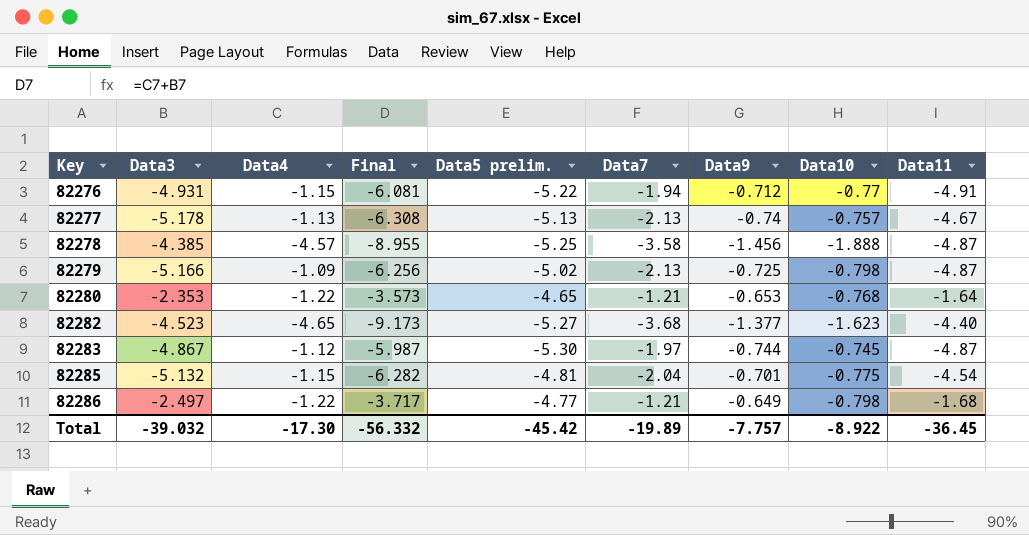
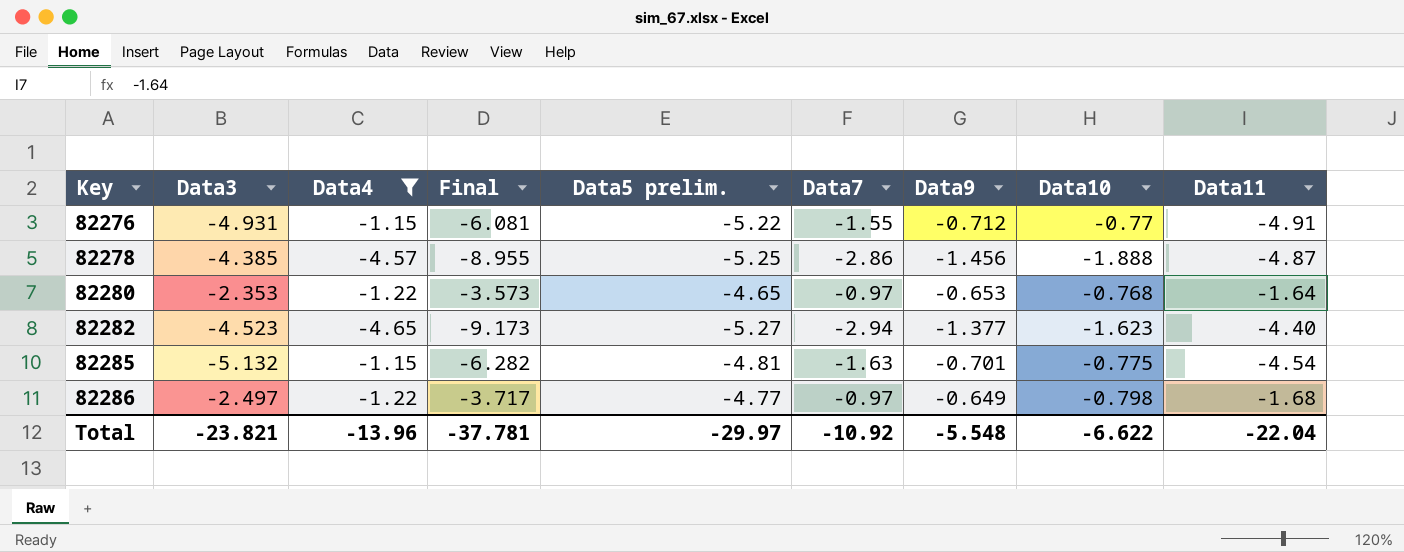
filter: none -> Data4 <= -1.15
82276 | Data7: -1.94 -> -1.55
82278 | Data7: -3.58 -> -2.86
82280 | Data7: -1.21 -> -0.97
82282 | Data7: -3.68 -> -2.94
82285 | Data7: -2.04 -> -1.63
82286 | Data7: -1.21 -> -0.97
Total | Data3: -39.032 -> -23.821
Total | Data4: -17.30 -> -13.96
Total | Final: -56.332 -> -37.781
Total | Data5 prelim.: -45.42 -> -29.97
Total | Data7: -19.89 -> -10.92
Total | Data9: -7.757 -> -5.548
Total | Data10: -8.922 -> -6.622
Total | Data11: -36.45 -> -22.04

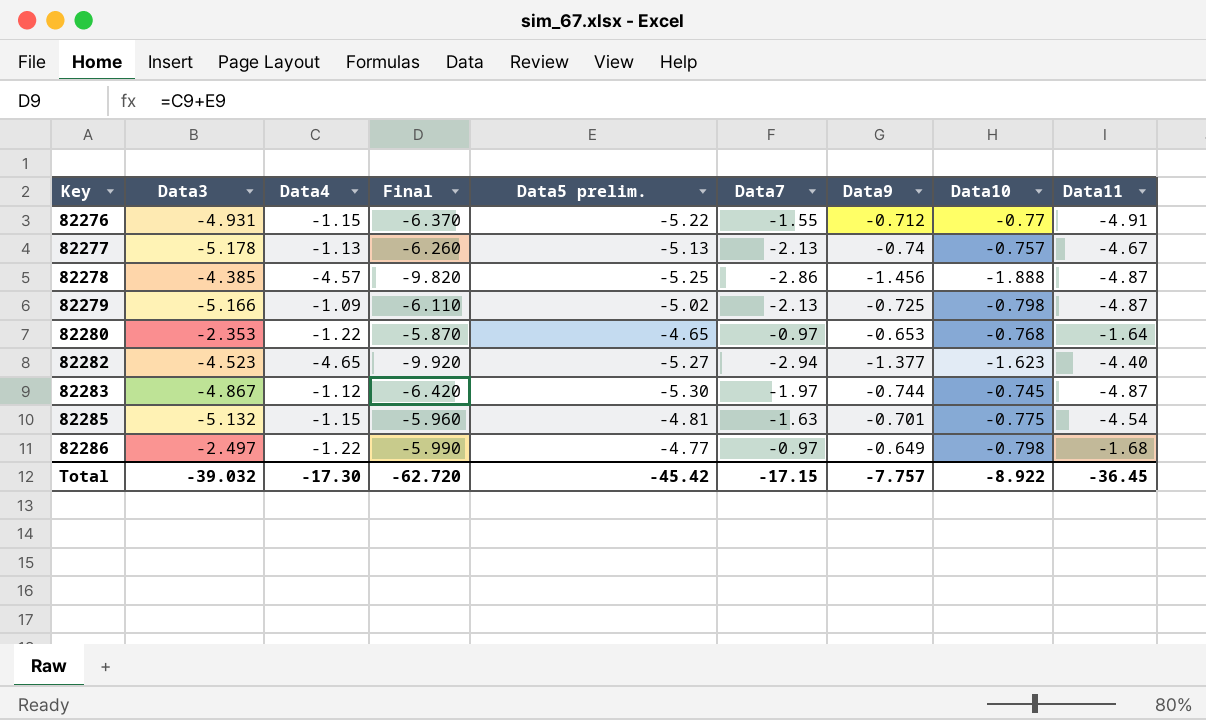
filter: Data4 <= -1.15 -> none
column Final | formula: [Data3] + [Data4] -> [Data4] + [Data5 prelim.]
Total | Data3: -23.821 -> -39.032
Total | Data4: -13.96 -> -17.30
Total | Final: -37.781 -> -62.720
Total | Data5 prelim.: -29.97 -> -45.42
Total | Data7: -10.92 -> -17.15
Total | Data9: -5.548 -> -7.757
Total | Data10: -6.622 -> -8.922
Total | Data11: -22.04 -> -36.45

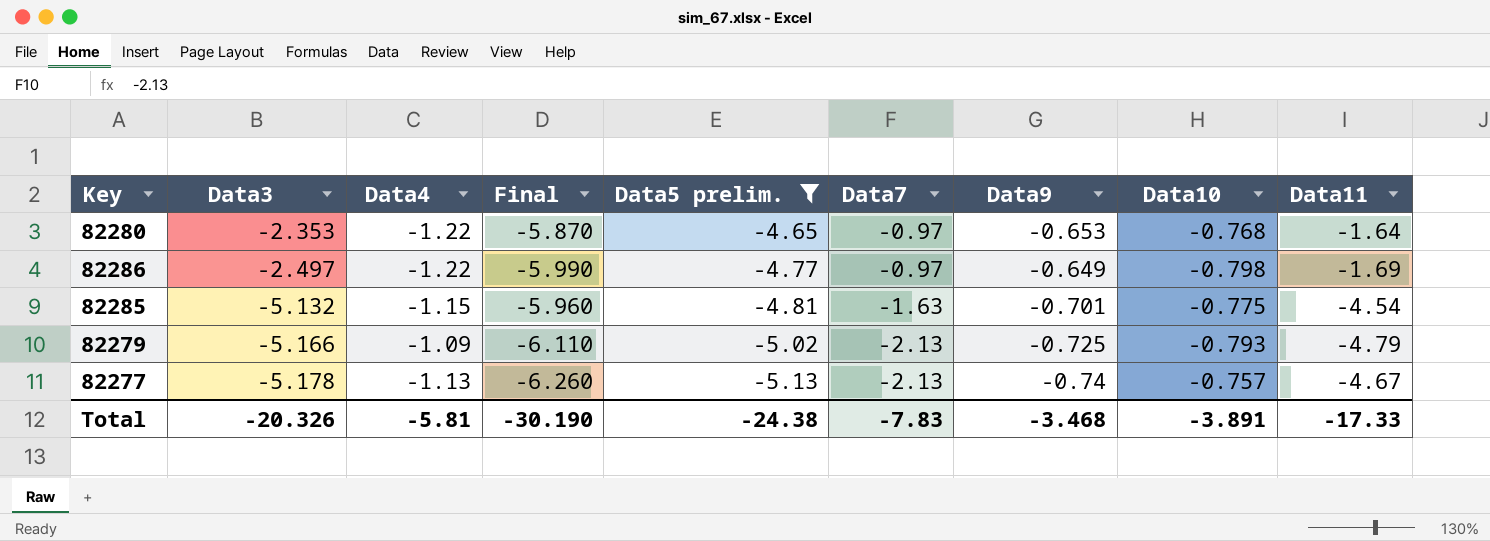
filter: none -> Data5 prelim. >= -5.13
row order: Key ascending -> Data3 descending
82286 | Data11: -1.68 -> -1.69
82279 | Data10: -0.798 -> -0.793
82279 | Data11: -4.87 -> -4.79
Total | Data3: -39.032 -> -20.326
Total | Data4: -17.30 -> -5.81
Total | Final: -62.720 -> -30.190
Total | Data5 prelim.: -45.42 -> -24.38
Total | Data7: -17.15 -> -7.83
Total | Data9: -7.757 -> -3.468
Total | Data10: -8.922 -> -3.891
Total | Data11: -36.45 -> -17.33

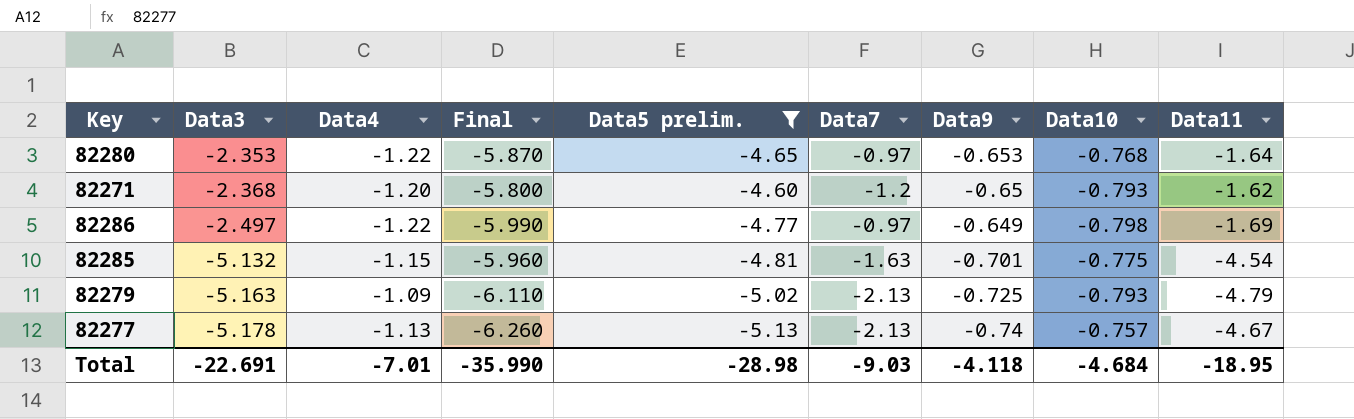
row 82271: none -> -2.368 | -1.20 | -5.800 | -4.60 | -1.2 | -0.65 | -0.793 | -1.62
82279 | Data3: -5.166 -> -5.163
Total | Data3: -20.326 -> -22.691
Total | Data4: -5.81 -> -7.01
Total | Final: -30.190 -> -35.990
Total | Data5 prelim.: -24.38 -> -28.98
Total | Data7: -7.83 -> -9.03
Total | Data9: -3.468 -> -4.118
Total | Data10: -3.891 -> -4.684
Total | Data11: -17.33 -> -18.95

